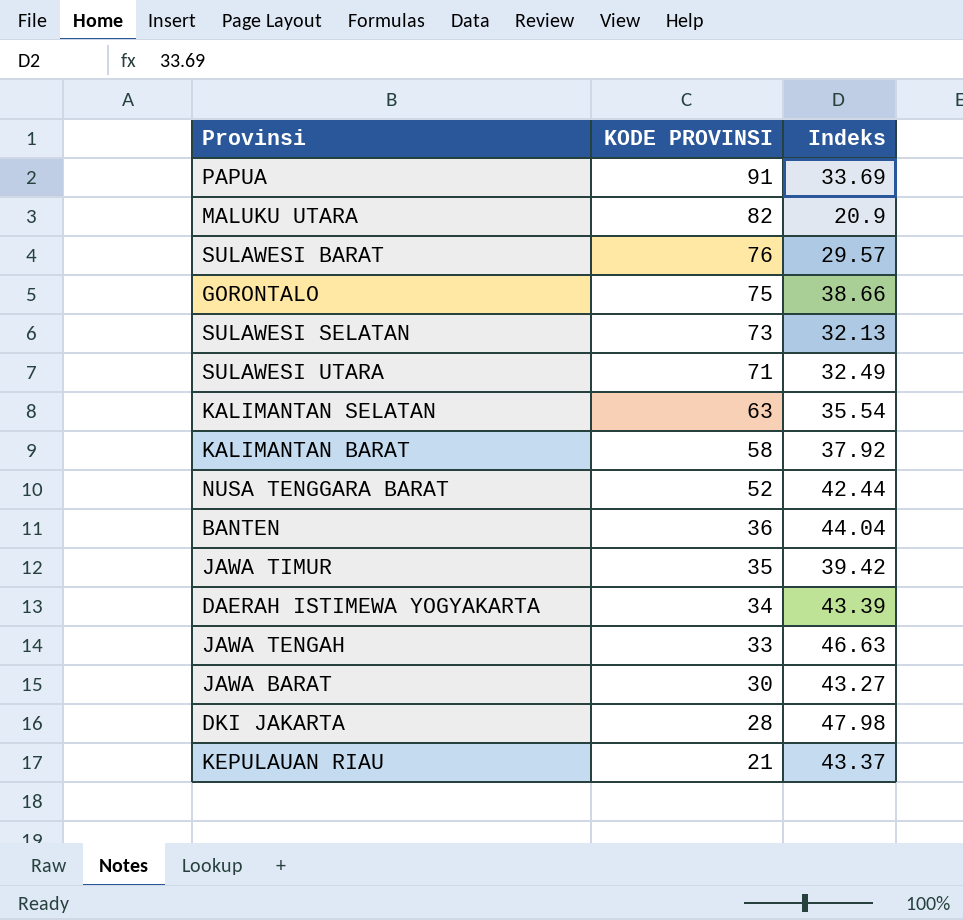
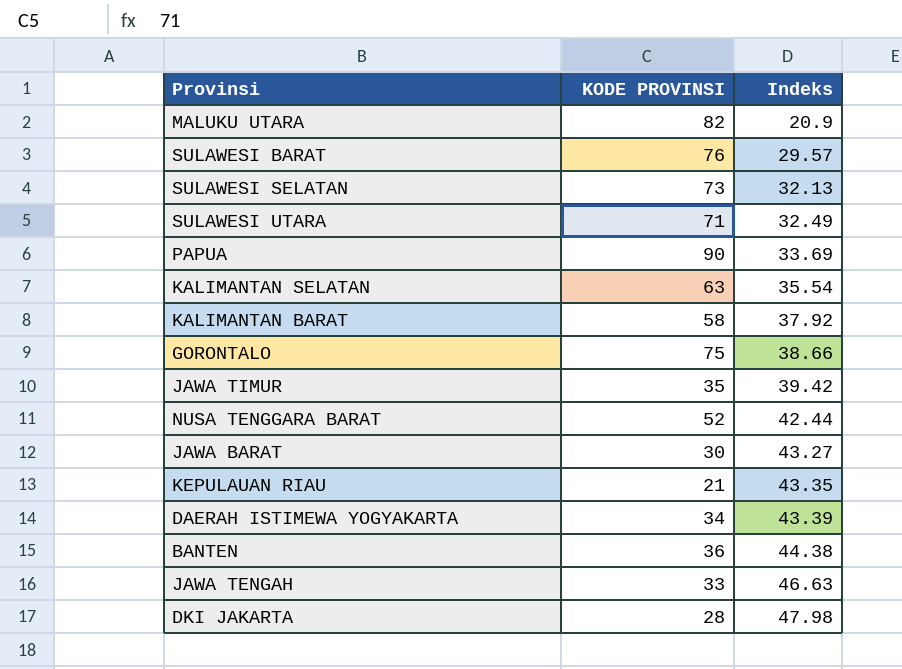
row order: KODE PROVINSI descending -> Indeks ascending
PAPUA | KODE PROVINSI: 91 -> 90
KEPULAUAN RIAU | Indeks: 43.37 -> 43.35
BANTEN | Indeks: 44.04 -> 44.38

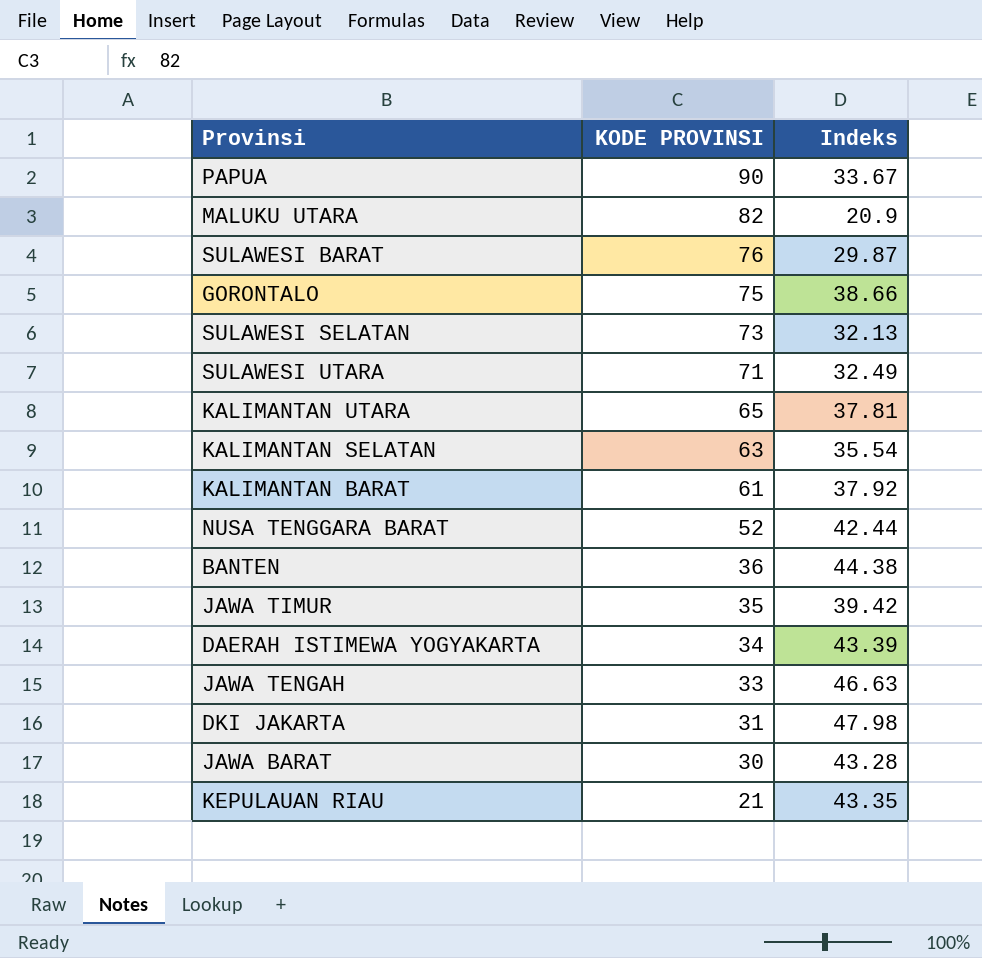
row order: Indeks ascending -> KODE PROVINSI descending
PAPUA | Indeks: 33.69 -> 33.67
SULAWESI BARAT | Indeks: 29.57 -> 29.87
row KALIMANTAN UTARA: none -> 65 | 37.81
KALIMANTAN BARAT | KODE PROVINSI: 58 -> 61
DKI JAKARTA | KODE PROVINSI: 28 -> 31
JAWA BARAT | Indeks: 43.27 -> 43.28

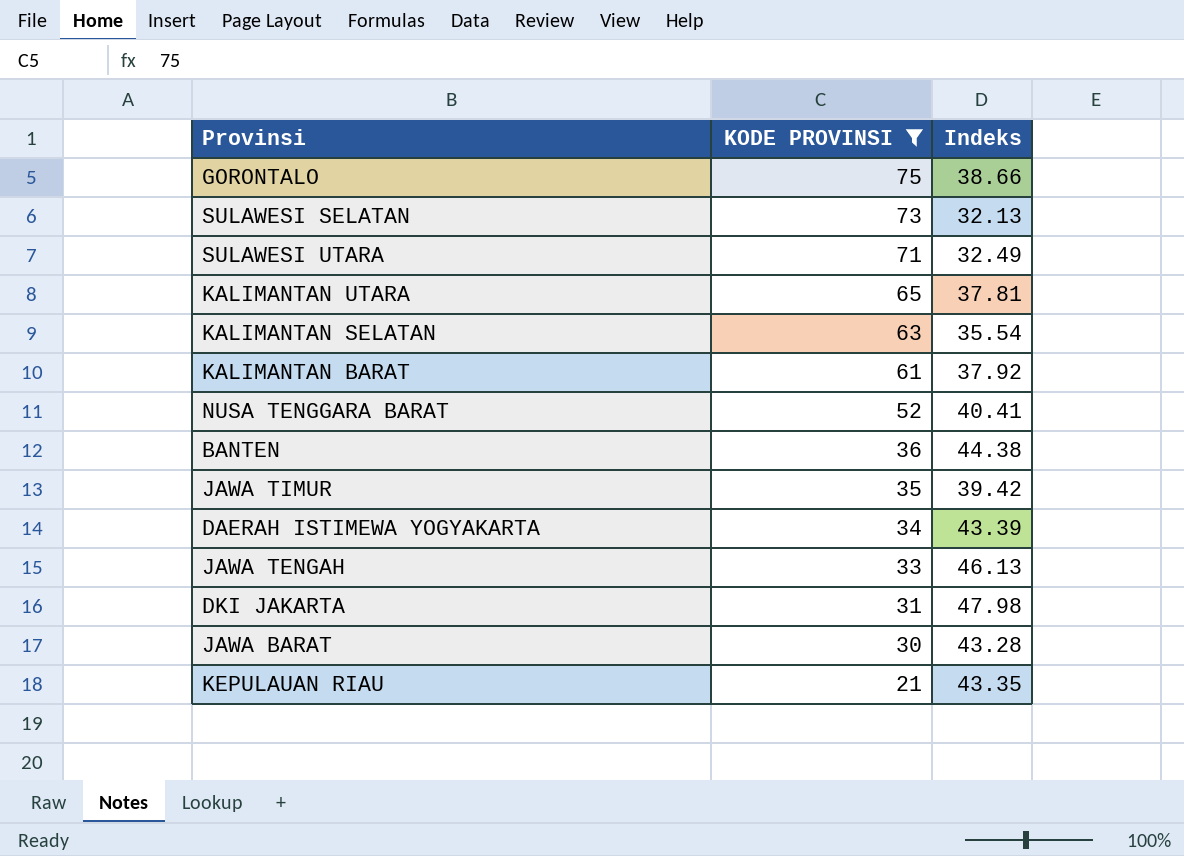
filter: none -> KODE PROVINSI <= 75
NUSA TENGGARA BARAT | Indeks: 42.44 -> 40.41
JAWA TENGAH | Indeks: 46.63 -> 46.13

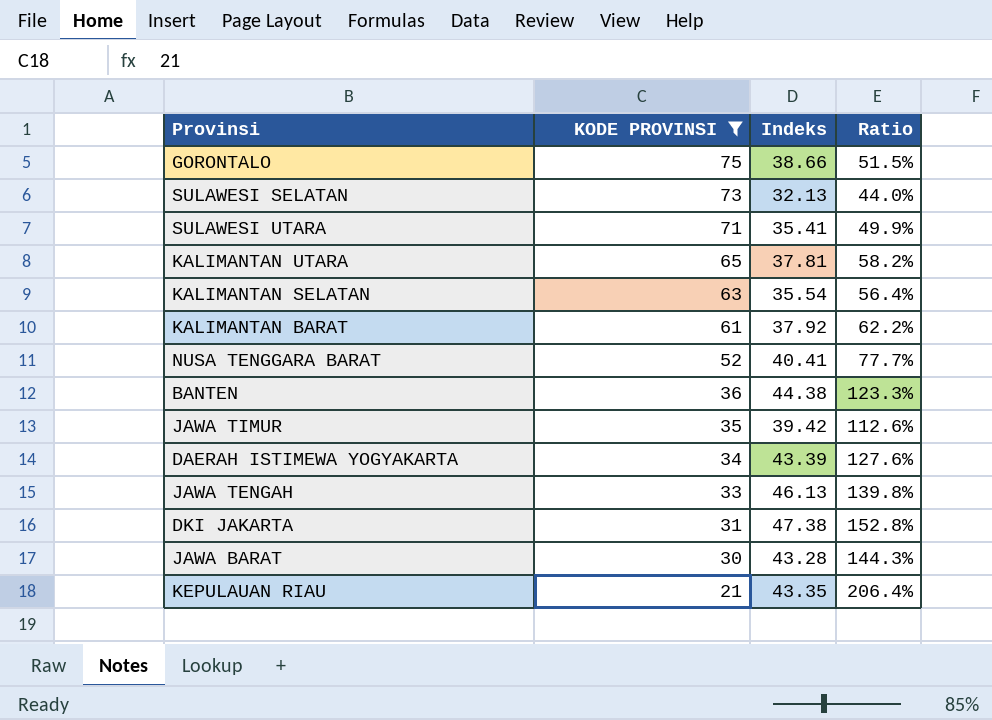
column Ratio | formula: none -> [Indeks] / [KODE PROVINSI]
SULAWESI UTARA | Indeks: 32.49 -> 35.41
DKI JAKARTA | Indeks: 47.98 -> 47.38

